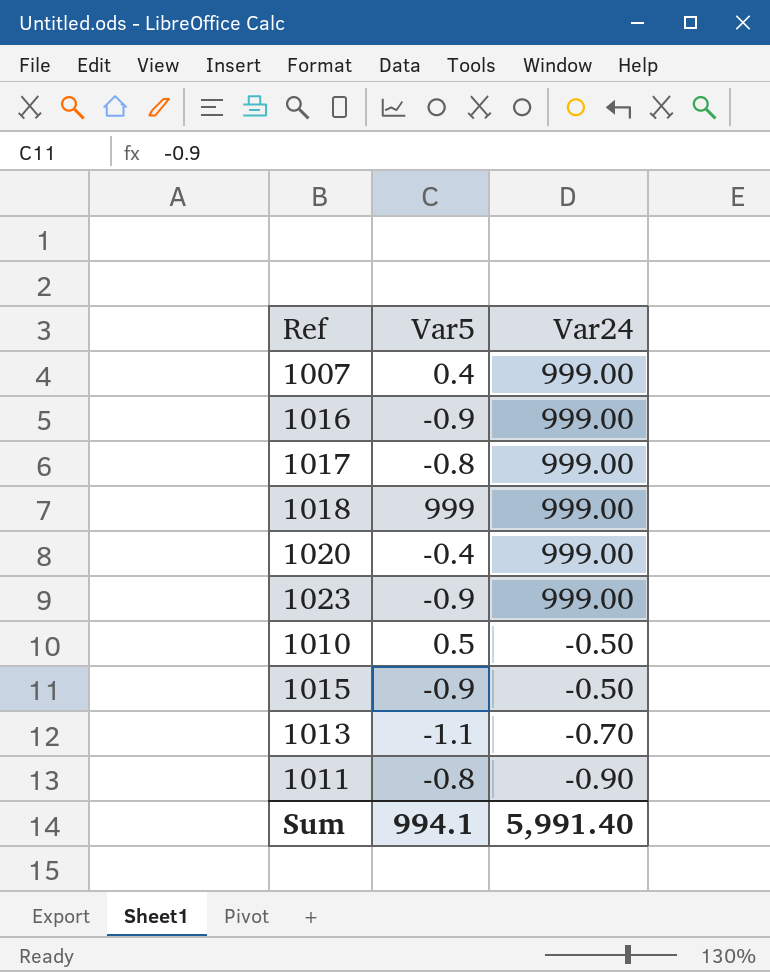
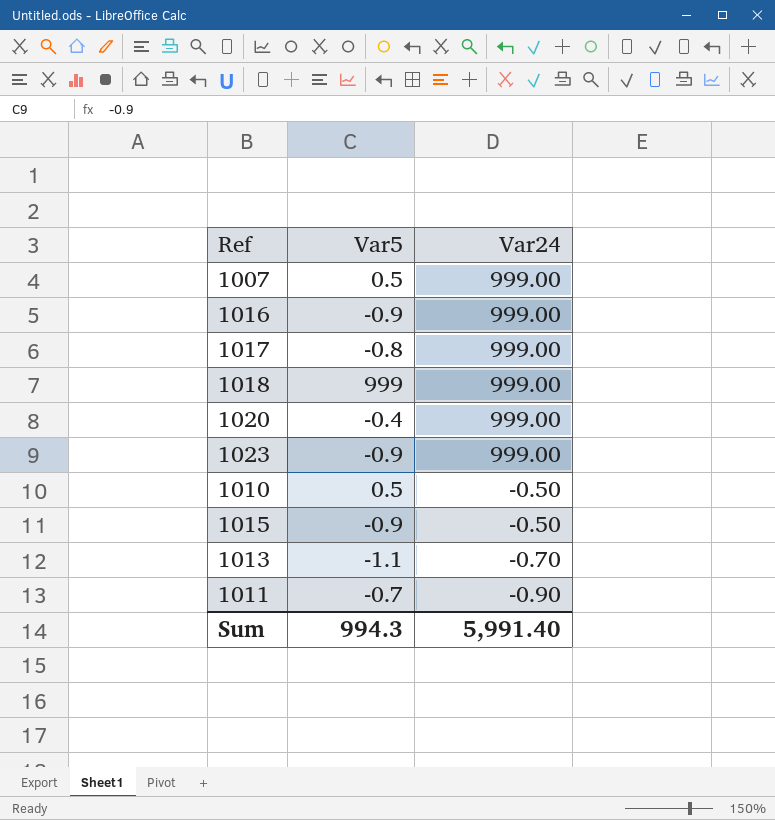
1007 | Var5: 0.4 -> 0.5
1011 | Var5: -0.8 -> -0.7
Sum | Var5: 994.1 -> 994.3

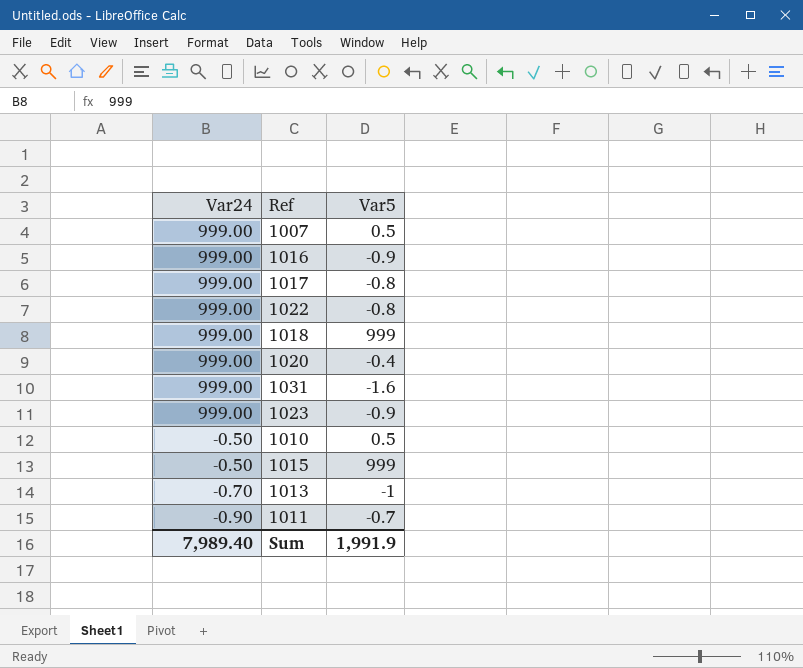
column Var24 | position: 3 -> 1
row 1022: none -> 999.00 | -0.8
row 1031: none -> 999.00 | -1.6
1015 | Var5: -0.9 -> 999
1013 | Var5: -1.1 -> -1
Sum | Var24: 5,991.40 -> 7,989.40
Sum | Var5: 994.3 -> 1,991.9

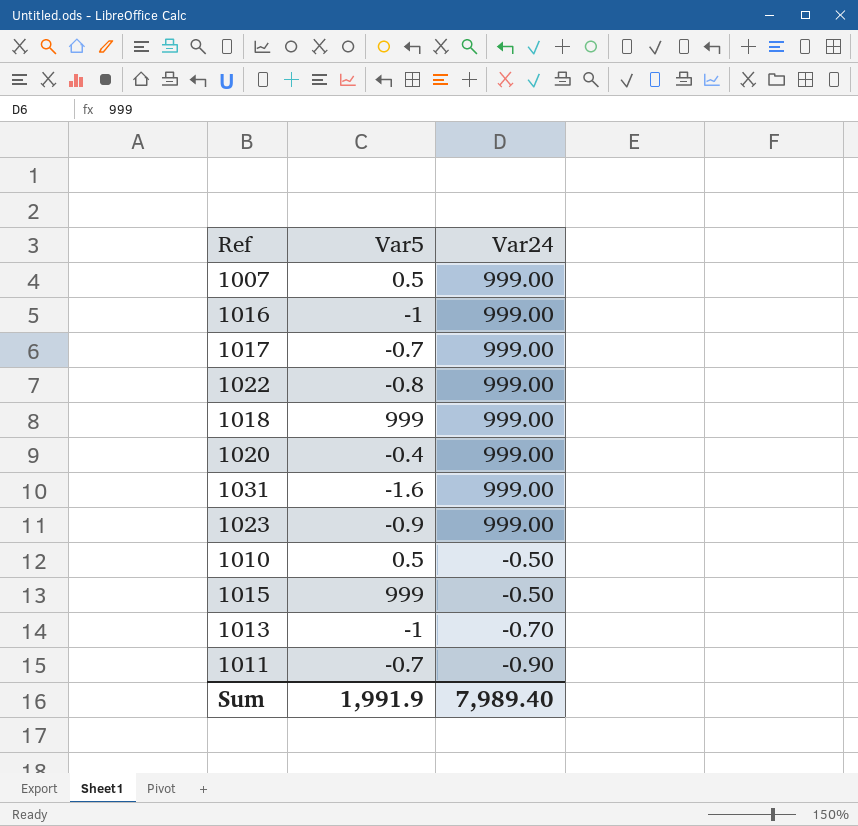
column Var24 | position: 1 -> 3
1016 | Var5: -0.9 -> -1
1017 | Var5: -0.8 -> -0.7

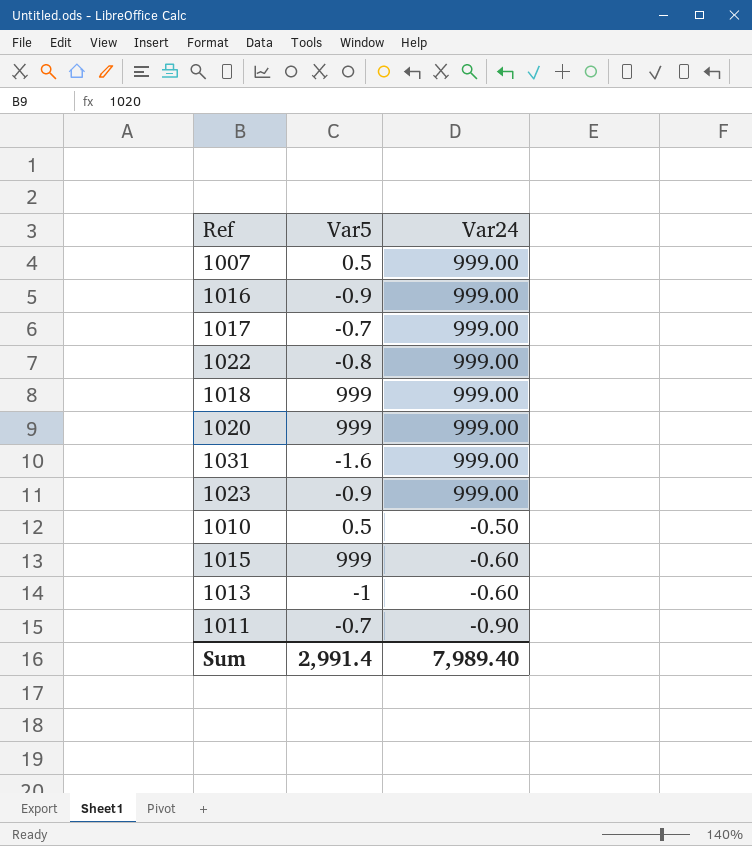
1016 | Var5: -1 -> -0.9
1020 | Var5: -0.4 -> 999
1015 | Var24: -0.50 -> -0.60
1013 | Var24: -0.70 -> -0.60
Sum | Var5: 1,991.9 -> 2,991.4

